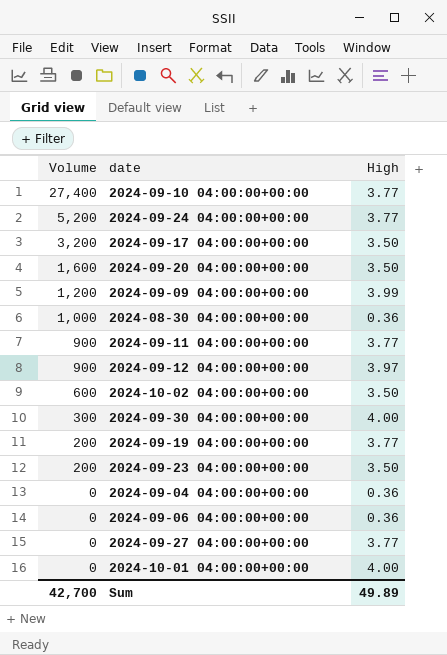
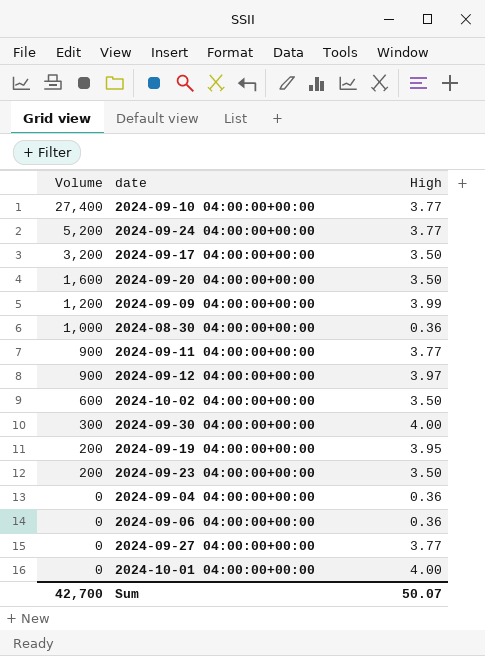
2024-09-19 04:00:00+00:00 | High: 3.77 -> 3.95
Sum | High: 49.89 -> 50.07

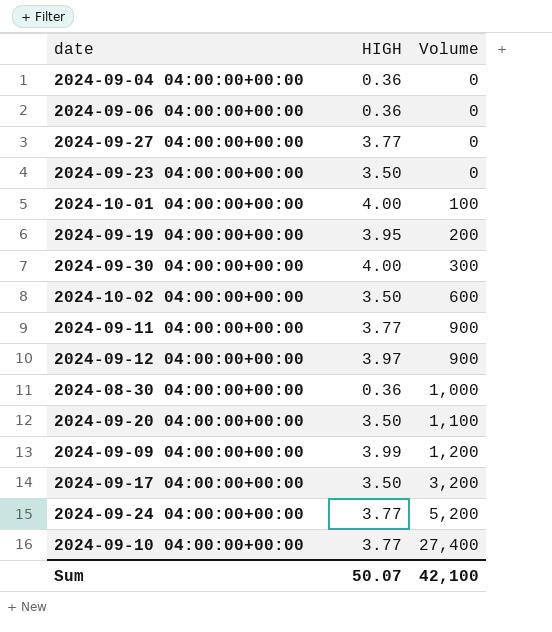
row order: Volume descending -> Volume ascending
column name: High -> HIGH
column Volume | position: 1 -> 3
2024-09-23 04:00:00+00:00 | Volume: 200 -> 0
2024-10-01 04:00:00+00:00 | Volume: 0 -> 100
2024-09-20 04:00:00+00:00 | Volume: 1,600 -> 1,100
Sum | Volume: 42,700 -> 42,100

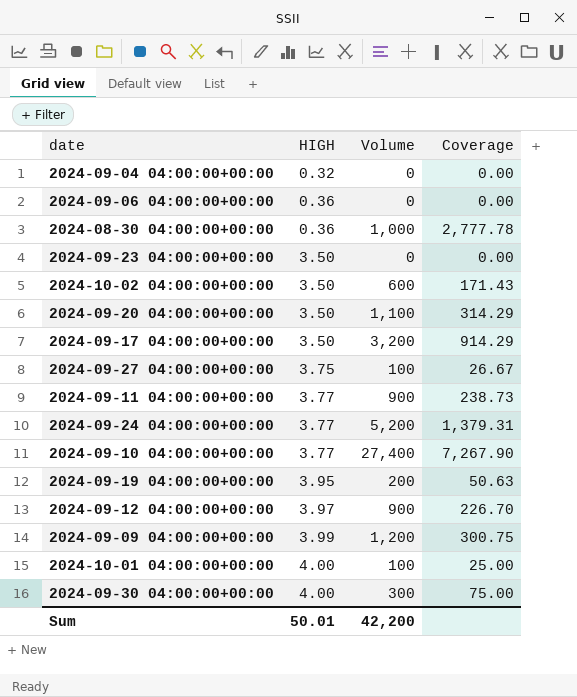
row order: Volume ascending -> HIGH ascending
column Coverage | formula: none -> [Volume] / [HIGH]
2024-09-04 04:00:00+00:00 | HIGH: 0.36 -> 0.32
2024-09-27 04:00:00+00:00 | HIGH: 3.77 -> 3.75
2024-09-27 04:00:00+00:00 | Volume: 0 -> 100
Sum | HIGH: 50.07 -> 50.01
Sum | Volume: 42,100 -> 42,200

